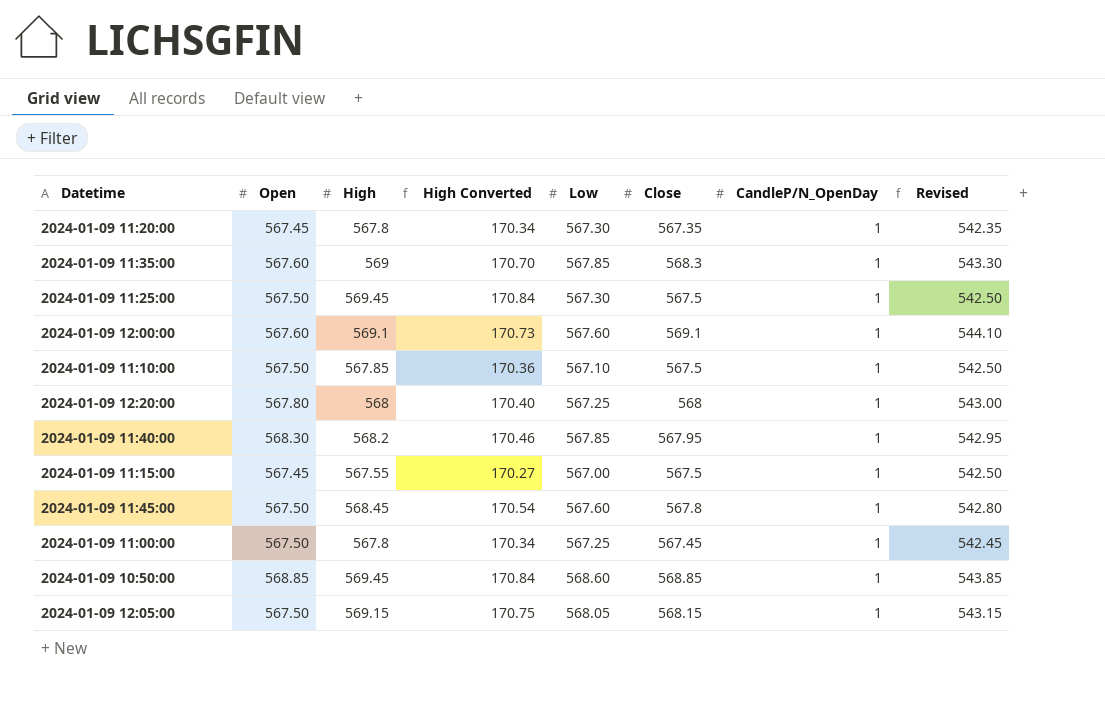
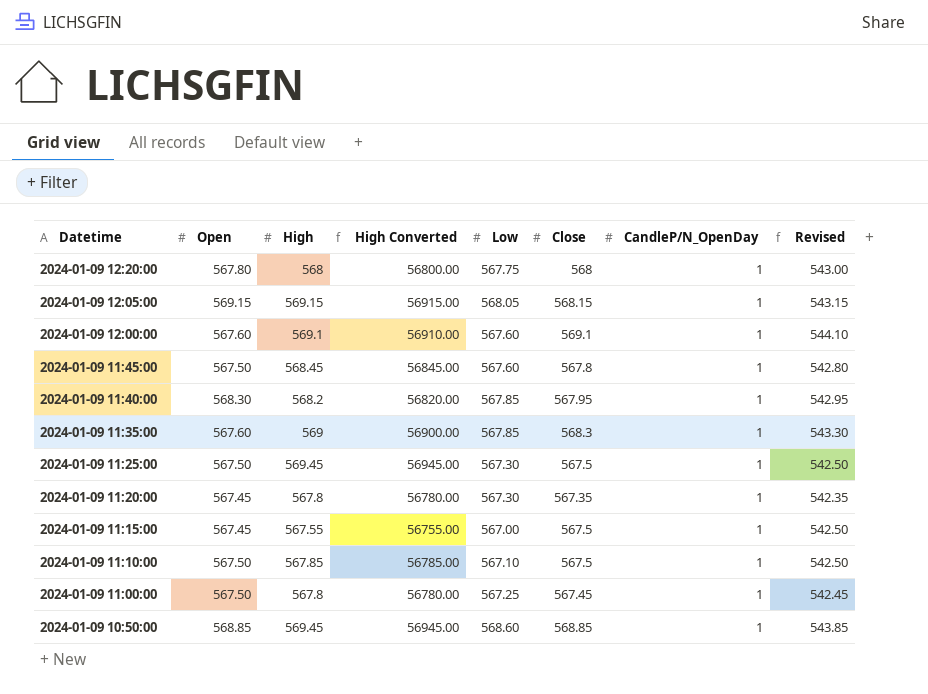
row order: none -> Datetime descending
column High Converted | formula: [High] * 0.3 -> [High] * 100
2024-01-09 12:20:00 | Low: 567.25 -> 567.75
2024-01-09 12:05:00 | Open: 567.50 -> 569.15

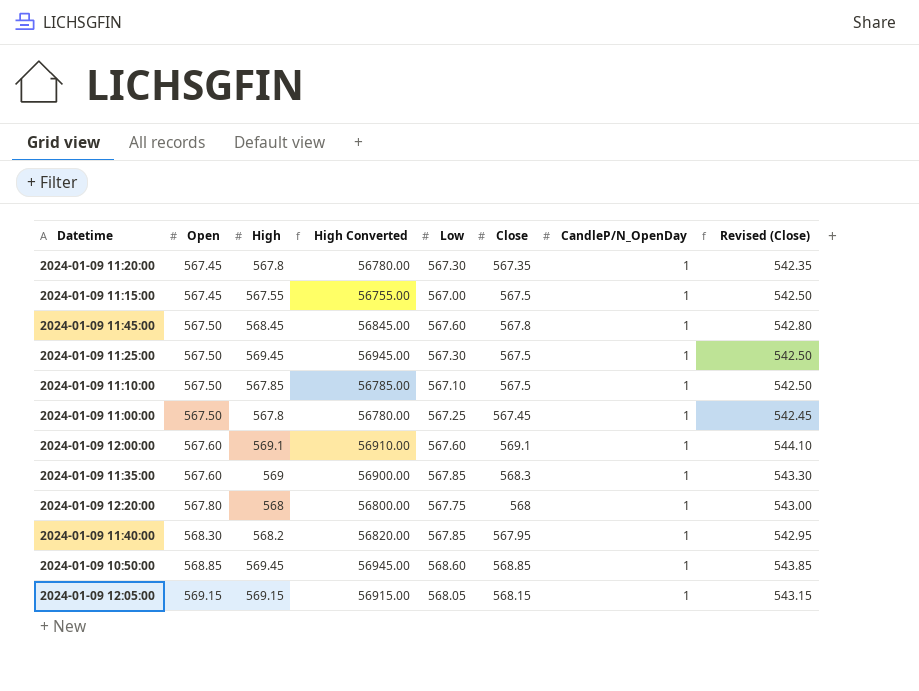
row order: Datetime descending -> Open ascending
column name: Revised -> Revised (Close)

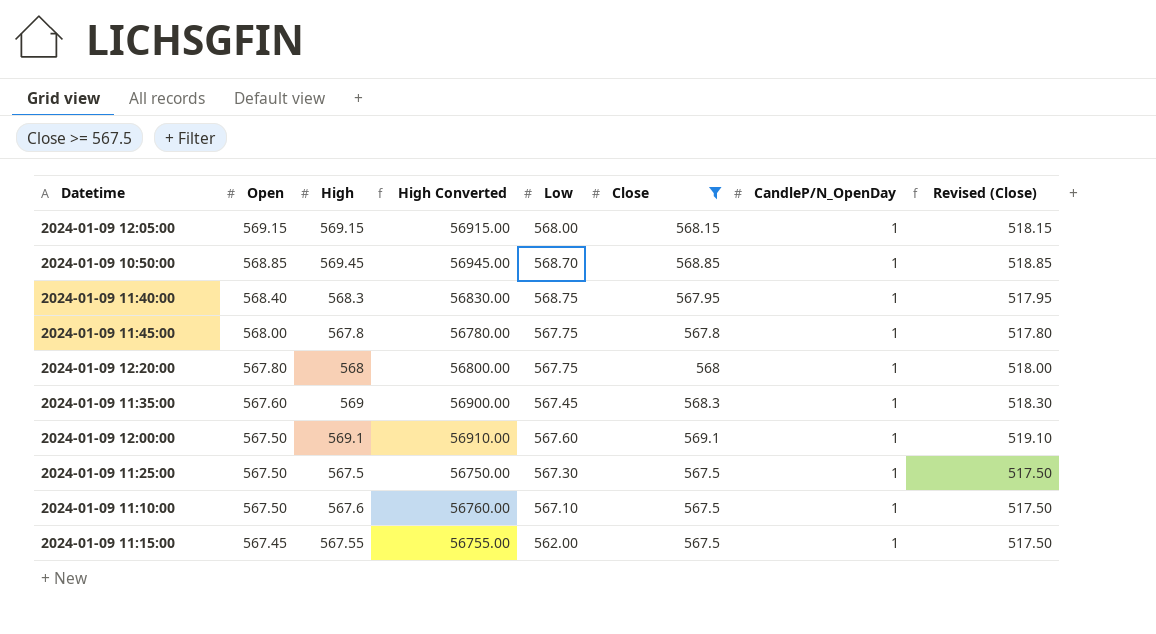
filter: none -> Close >= 567.5
row order: Open ascending -> Open descending
column Revised (Close) | formula: [Close] - 25 -> [Close] - 50
2024-01-09 12:05:00 | Low: 568.05 -> 568.00
2024-01-09 10:50:00 | Low: 568.60 -> 568.70
2024-01-09 11:40:00 | Open: 568.30 -> 568.40
2024-01-09 11:40:00 | High: 568.2 -> 568.3
2024-01-09 11:40:00 | High Converted: 56820.00 -> 56830.00
2024-01-09 11:40:00 | Low: 567.85 -> 568.75
2024-01-09 11:45:00 | Open: 567.50 -> 568.00
2024-01-09 11:45:00 | High: 568.45 -> 567.8
2024-01-09 11:45:00 | High Converted: 56845.00 -> 56780.00
2024-01-09 11:45:00 | Low: 567.60 -> 567.75
2024-01-09 11:35:00 | Low: 567.85 -> 567.45
2024-01-09 12:00:00 | Open: 567.60 -> 567.50
2024-01-09 11:25:00 | High: 569.45 -> 567.5
2024-01-09 11:25:00 | High Converted: 56945.00 -> 56750.00
2024-01-09 11:10:00 | High: 567.85 -> 567.6
2024-01-09 11:10:00 | High Converted: 56785.00 -> 56760.00
2024-01-09 11:15:00 | Low: 567.00 -> 562.00

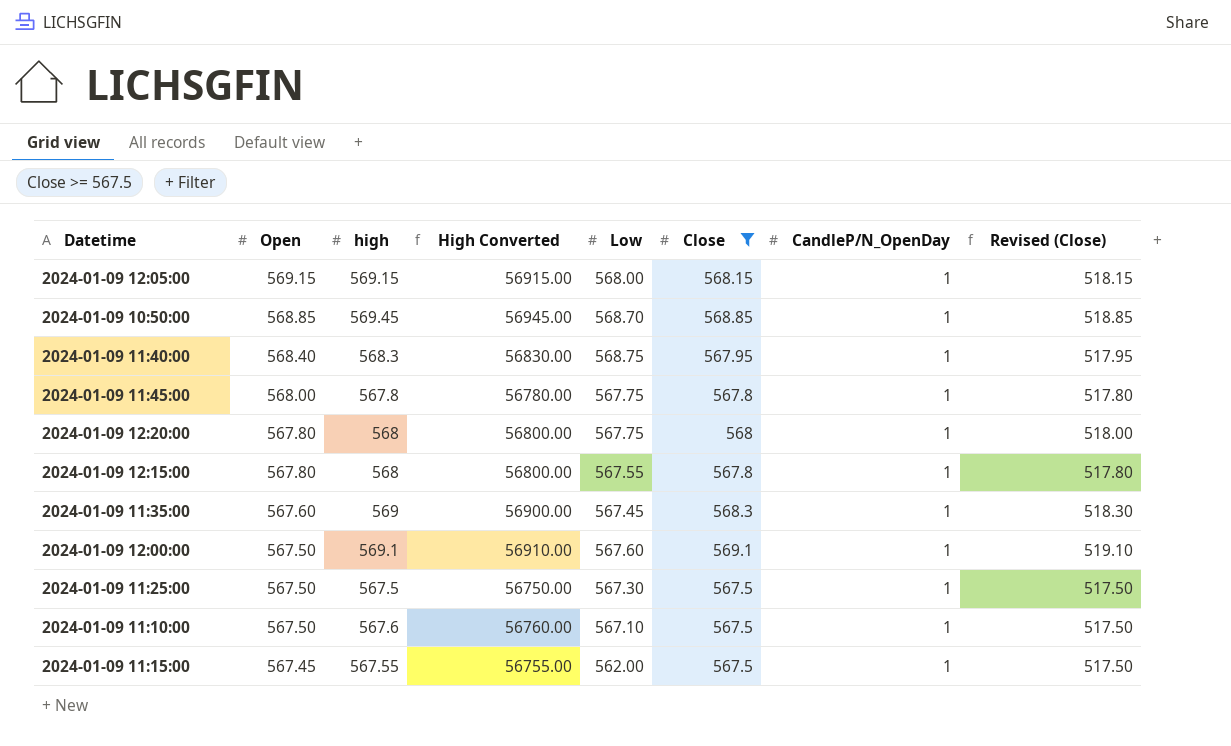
column name: High -> high
row 2024-01-09 12:15:00: none -> 567.80 | 568 | 56800.00 | 567.55 | 567.8 | 1 | 517.80

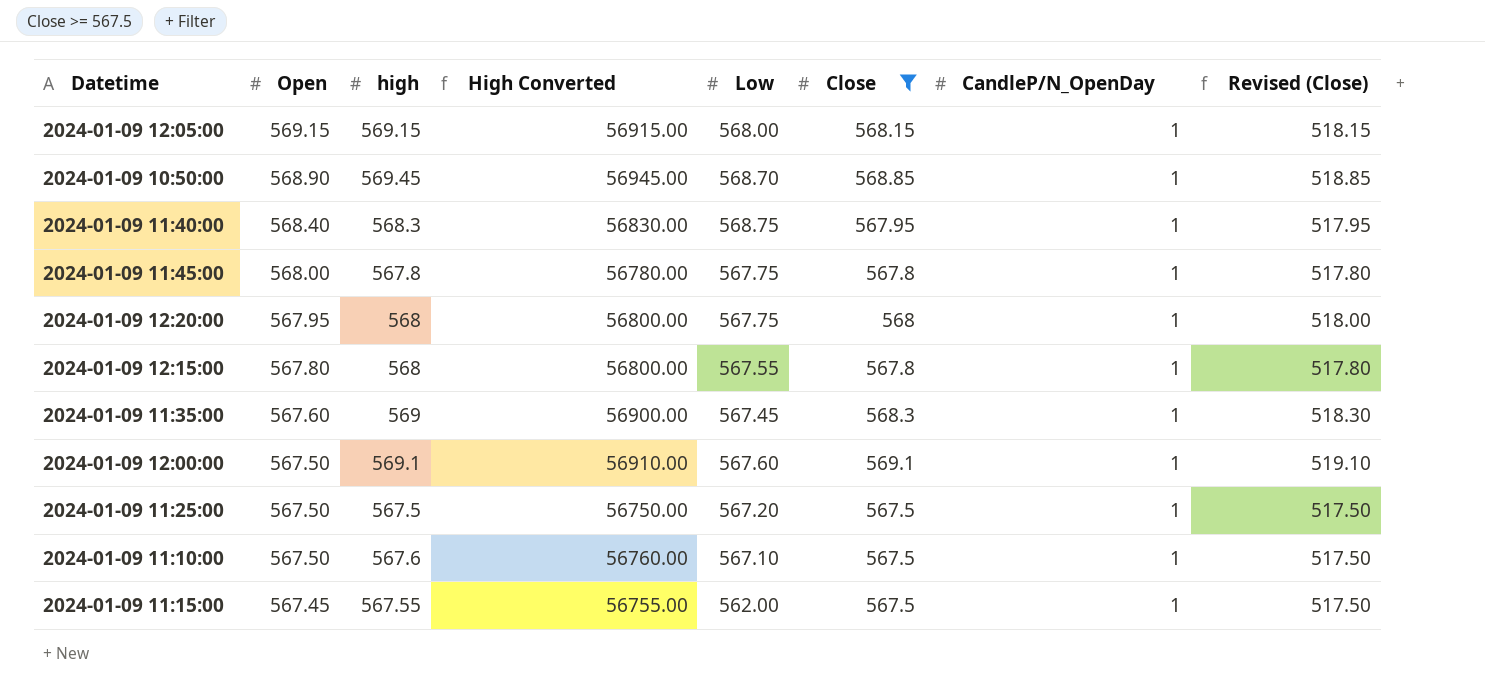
2024-01-09 10:50:00 | Open: 568.85 -> 568.90
2024-01-09 12:20:00 | Open: 567.80 -> 567.95
2024-01-09 11:25:00 | Low: 567.30 -> 567.20

